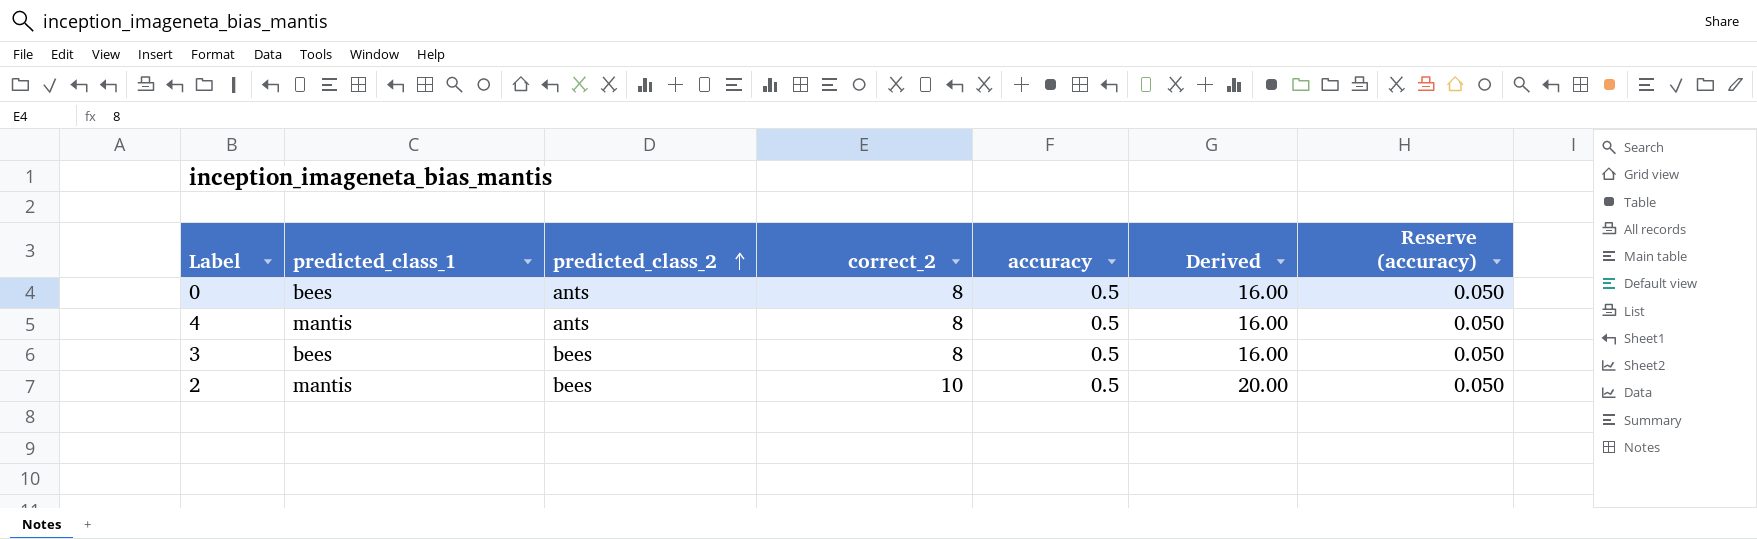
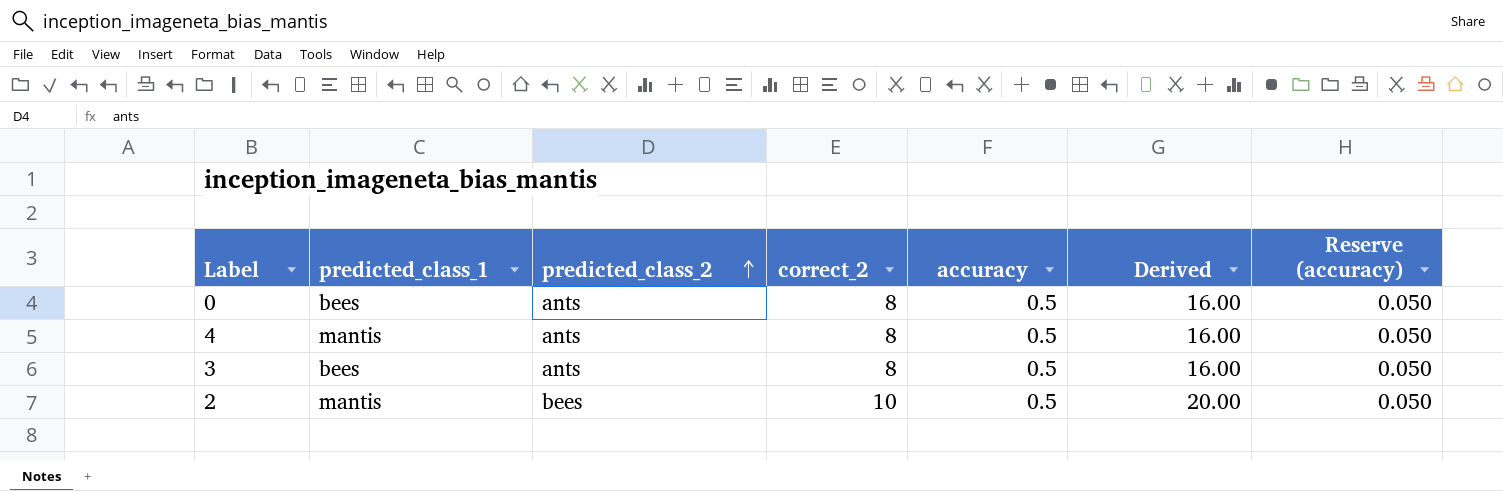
3 | predicted_class_2: bees -> ants

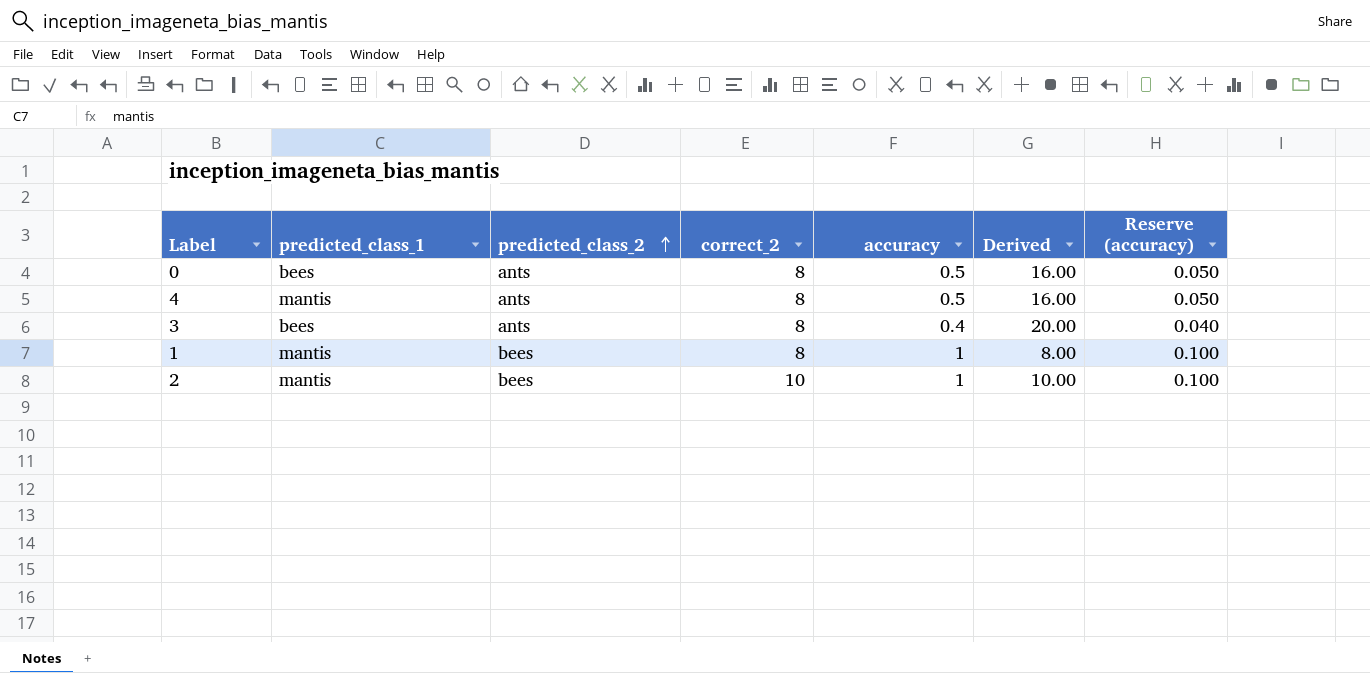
3 | accuracy: 0.5 -> 0.4
3 | Derived: 16.00 -> 20.00
3 | Reserve (accuracy): 0.050 -> 0.040
row 1: none -> mantis | bees | 8 | 1 | 8.00 | 0.100
2 | accuracy: 0.5 -> 1
2 | Derived: 20.00 -> 10.00
2 | Reserve (accuracy): 0.050 -> 0.100

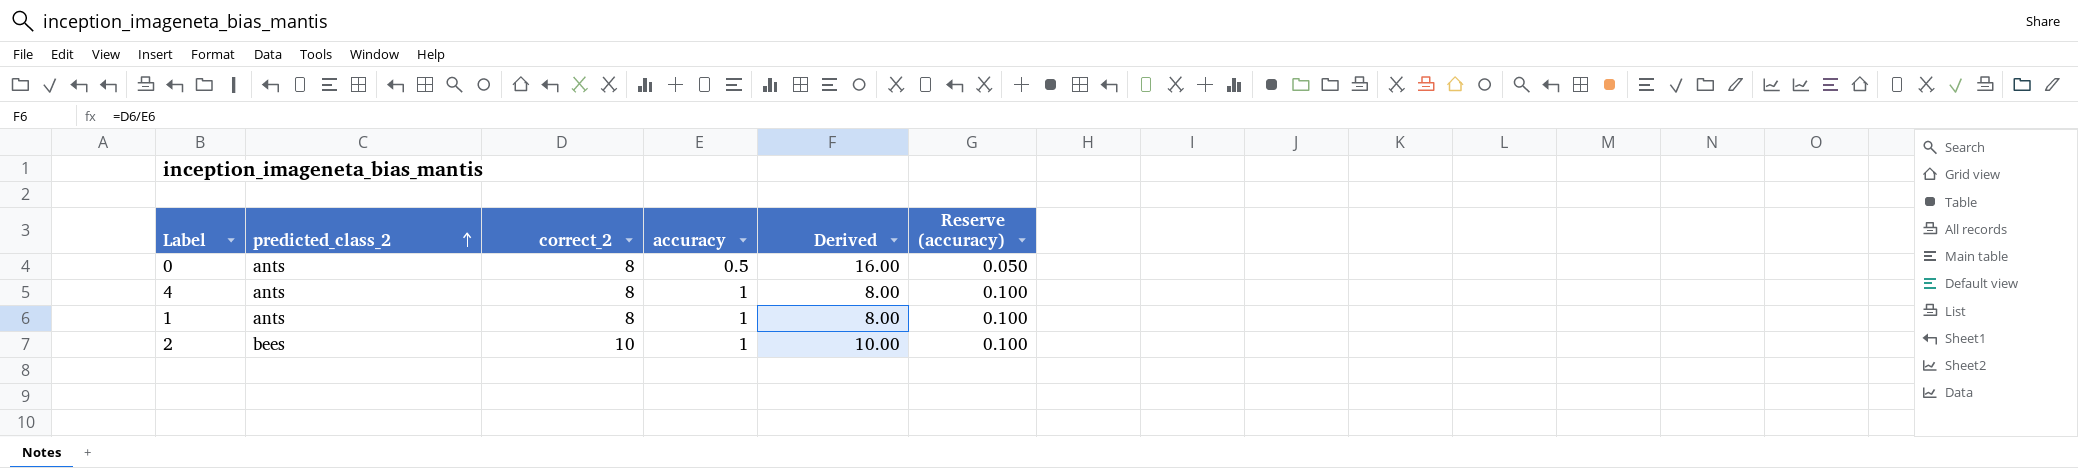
column predicted_class_1 | position: 2 -> none
row 3: bees | ants | 8 | 0.4 | 20.00 | 0.040 -> none
4 | accuracy: 0.5 -> 1
4 | Derived: 16.00 -> 8.00
4 | Reserve (accuracy): 0.050 -> 0.100
1 | predicted_class_2: bees -> ants

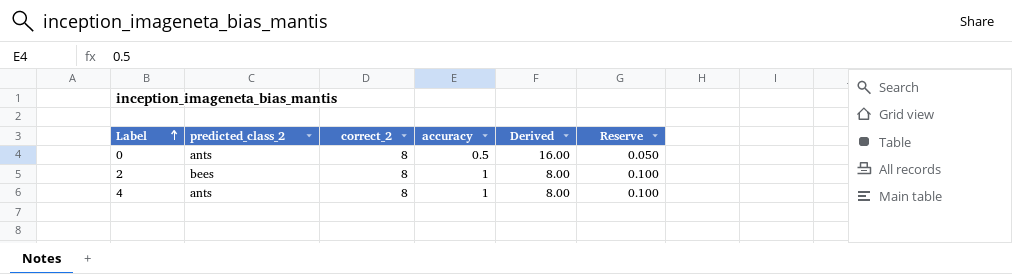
row order: predicted_class_2 ascending -> Label ascending
column name: Reserve (accuracy) -> Reserve
row 1: ants | 8 | 1 | 8.00 | 0.100 -> none
2 | correct_2: 10 -> 8
2 | Derived: 10.00 -> 8.00

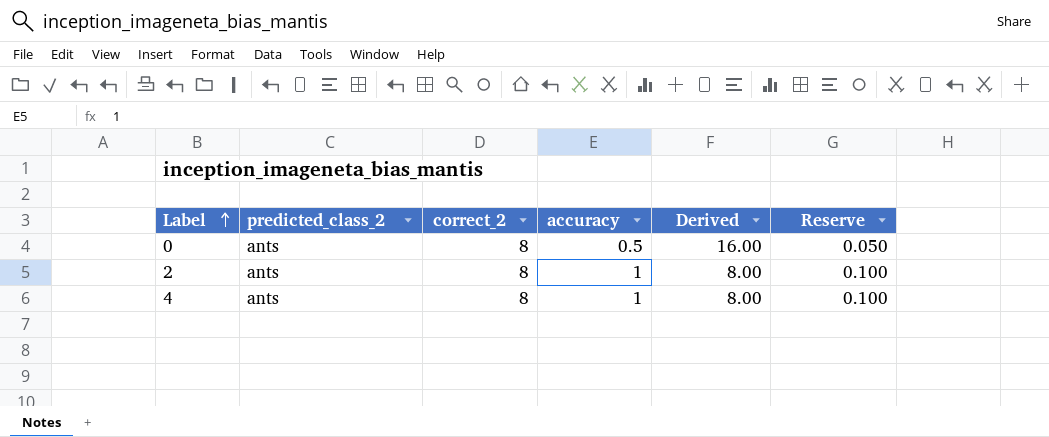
2 | predicted_class_2: bees -> ants

